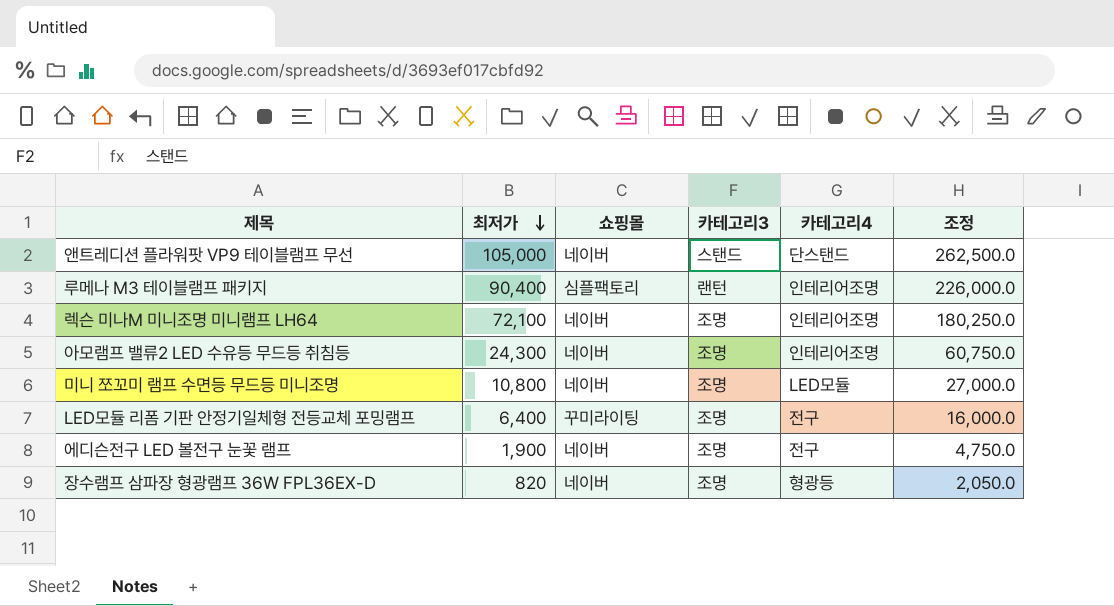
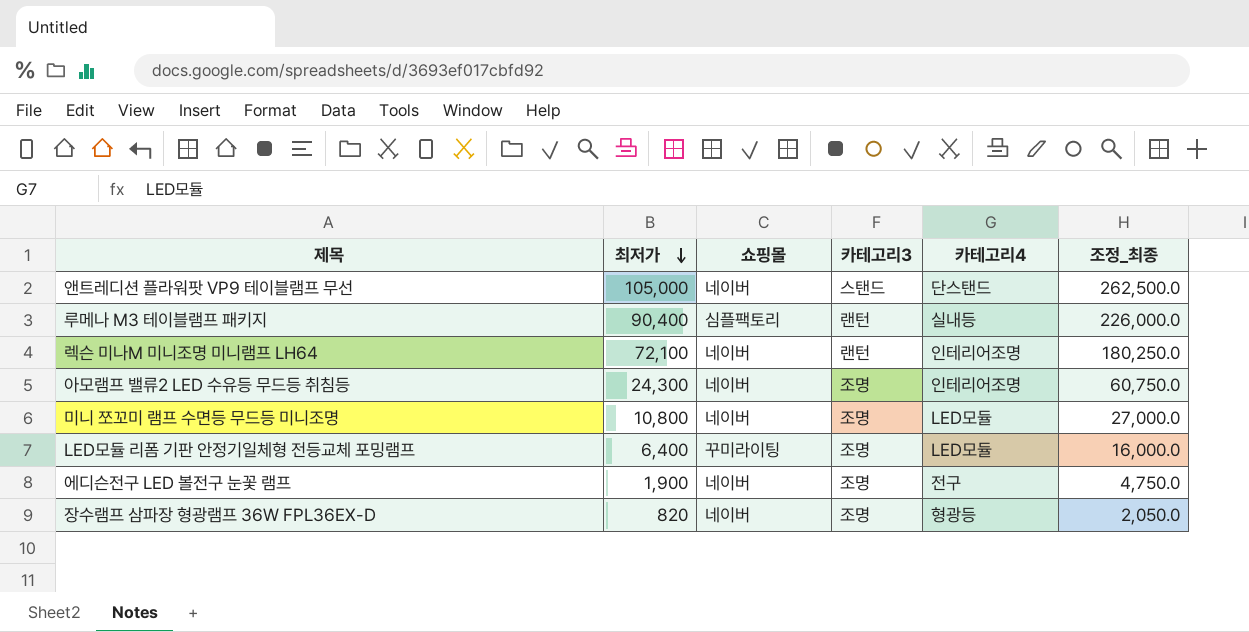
column name: 조정 -> 조정_최종
루메나 M3 테이블램프 패키지 | 카테고리4: 인테리어조명 -> 실내등
렉슨 미나M 미니조명 미니램프 LH64 | 카테고리3: 조명 -> 랜턴
LED모듈 리폼 기판 안정기일체형 전등교체 포밍램프 | 카테고리4: 전구 -> LED모듈

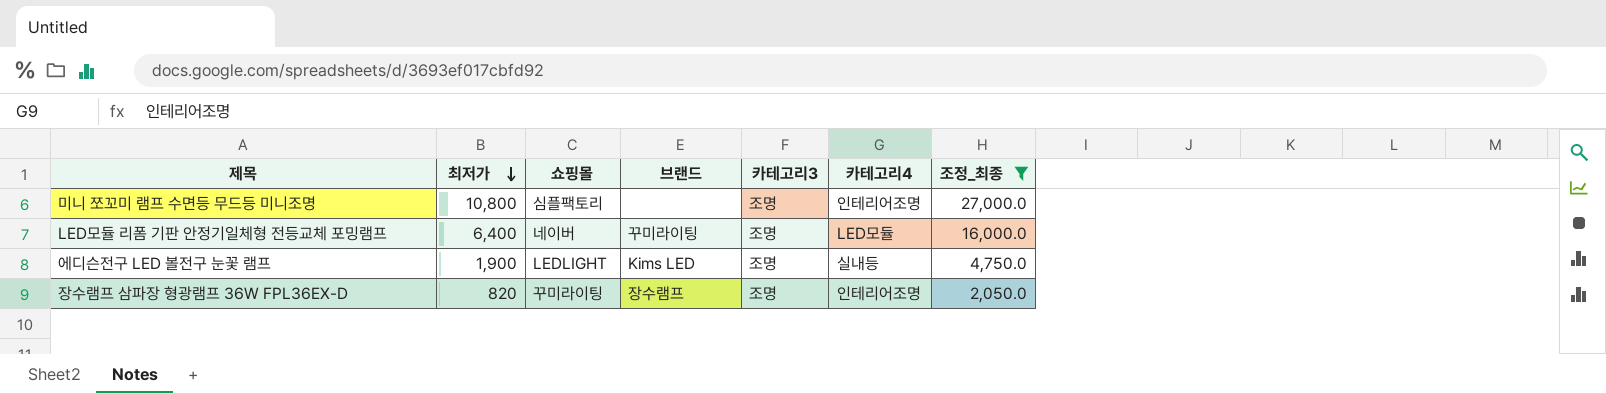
filter: none -> 조정_최종 <= 27,000.0
column 브랜드 | position: none -> 4
미니 쪼꼬미 램프 수면등 무드등 미니조명 | 쇼핑몰: 네이버 -> 심플팩토리
미니 쪼꼬미 램프 수면등 무드등 미니조명 | 카테고리4: LED모듈 -> 인테리어조명
LED모듈 리폼 기판 안정기일체형 전등교체 포밍램프 | 쇼핑몰: 꾸미라이팅 -> 네이버
에디슨전구 LED 볼전구 눈꽃 램프 | 쇼핑몰: 네이버 -> LEDLIGHT
에디슨전구 LED 볼전구 눈꽃 램프 | 카테고리4: 전구 -> 실내등
장수램프 삼파장 형광램프 36W FPL36EX-D | 쇼핑몰: 네이버 -> 꾸미라이팅
장수램프 삼파장 형광램프 36W FPL36EX-D | 카테고리4: 형광등 -> 인테리어조명

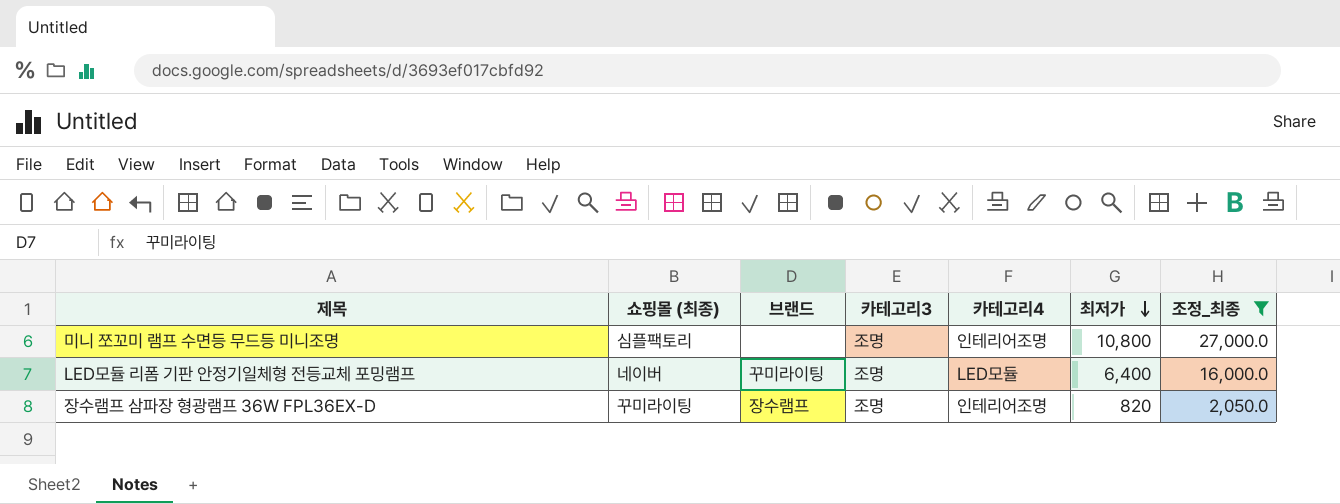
column name: 쇼핑몰 -> 쇼핑몰 (최종)
column 최저가 | position: 2 -> 6
row 에디슨전구 LED 볼전구 눈꽃 램프: 1,900 | LEDLIGHT | Kims LED | 조명 | 실내등 | 4,750.0 -> none

